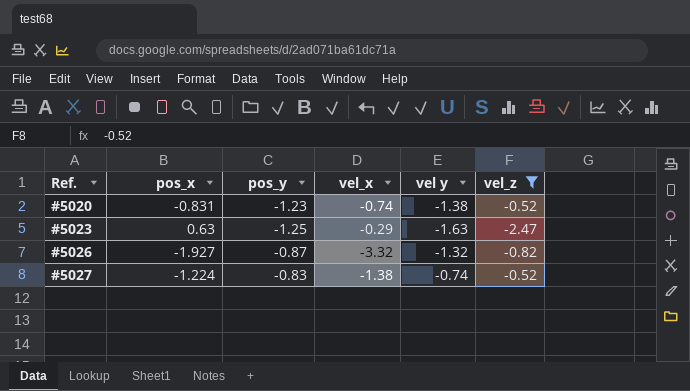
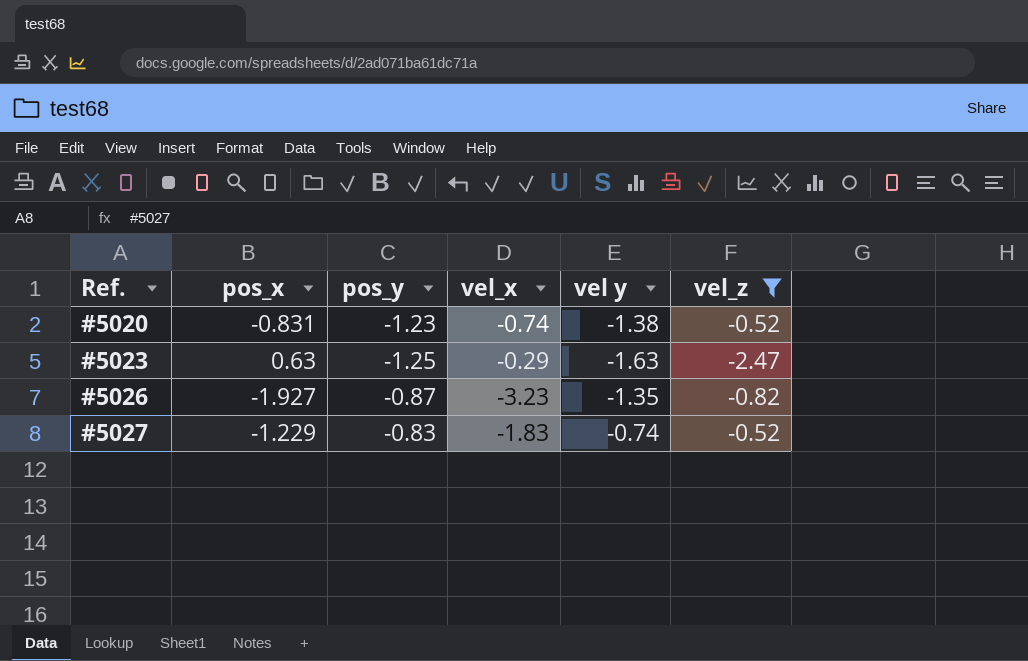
#5026 | vel_x: -3.32 -> -3.23
#5026 | vel y: -1.32 -> -1.35
#5027 | pos_x: -1.224 -> -1.229
#5027 | vel_x: -1.38 -> -1.83

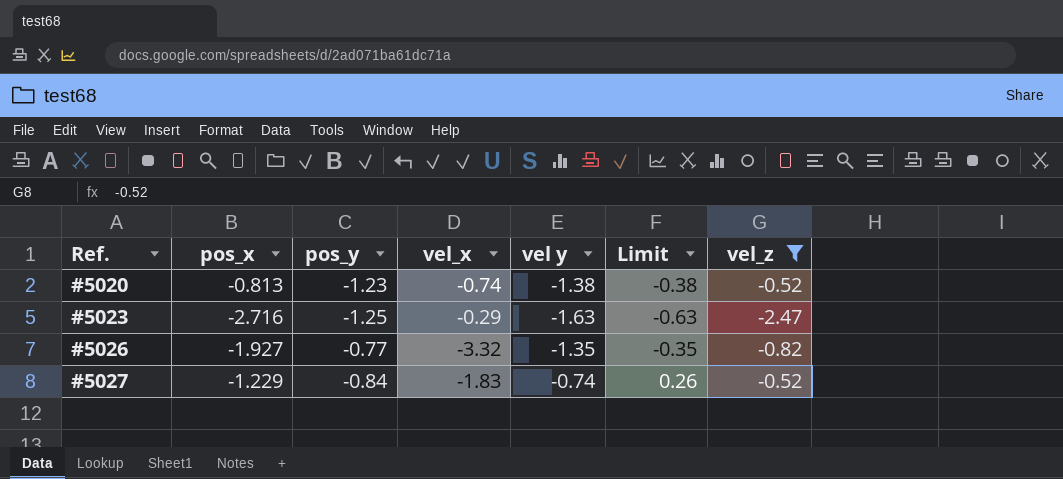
column Limit | formula: none -> [vel y] + 1
#5020 | pos_x: -0.831 -> -0.813
#5023 | pos_x: 0.63 -> -2.716
#5026 | pos_y: -0.87 -> -0.77
#5026 | vel_x: -3.23 -> -3.32
#5027 | pos_y: -0.83 -> -0.84

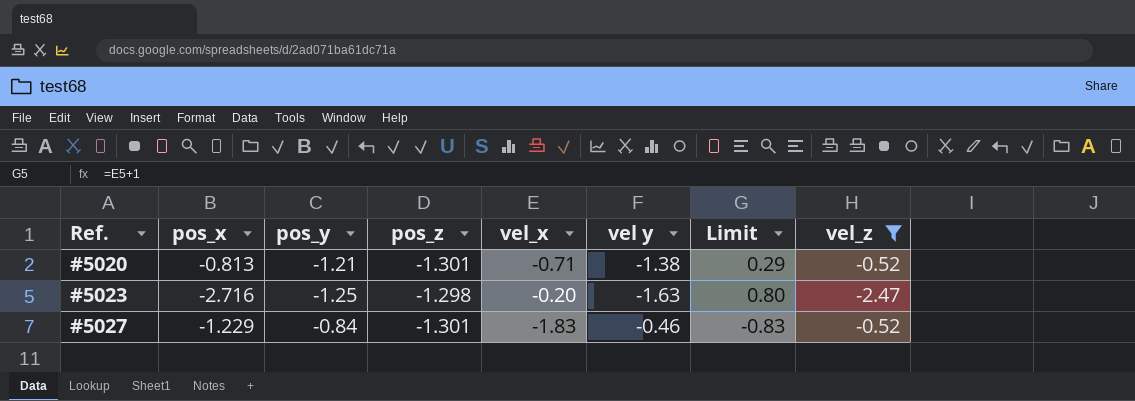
column pos_z | position: none -> 4
column Limit | formula: [vel y] + 1 -> [vel_x] + 1
row #5026: -1.927 | -0.77 | -3.32 | -1.35 | -0.35 | -0.82 -> none
#5020 | pos_y: -1.23 -> -1.21
#5020 | vel_x: -0.74 -> -0.71
#5023 | vel_x: -0.29 -> -0.20
#5027 | vel y: -0.74 -> -0.46

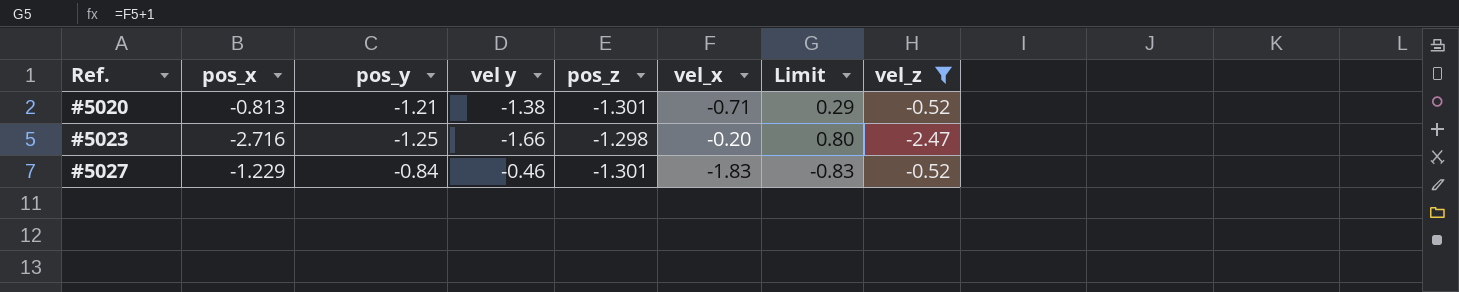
column vel y | position: 6 -> 4
#5023 | vel y: -1.63 -> -1.66

